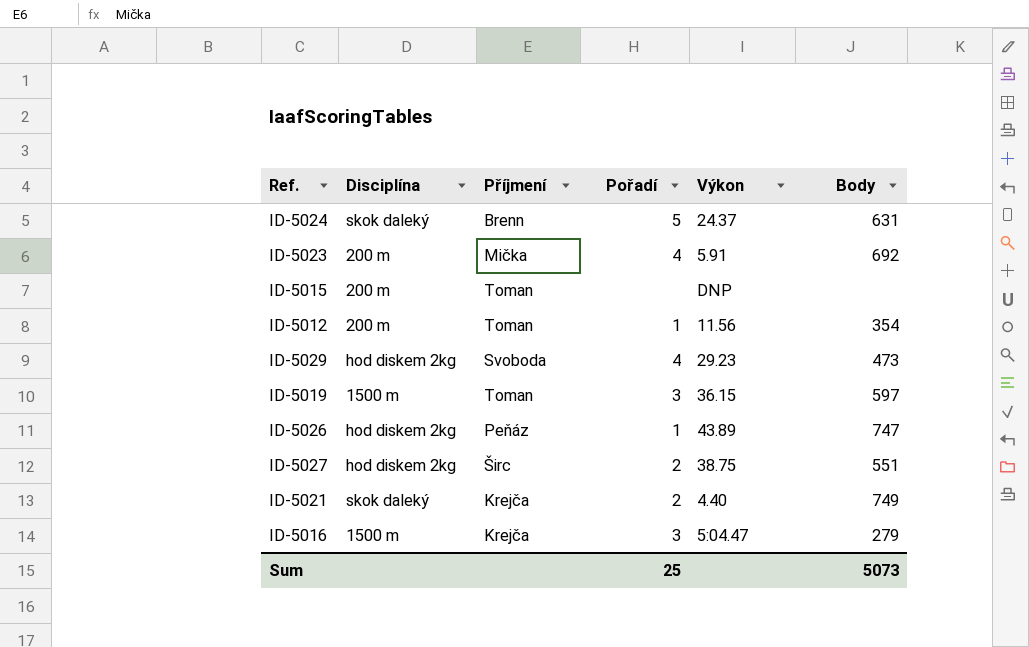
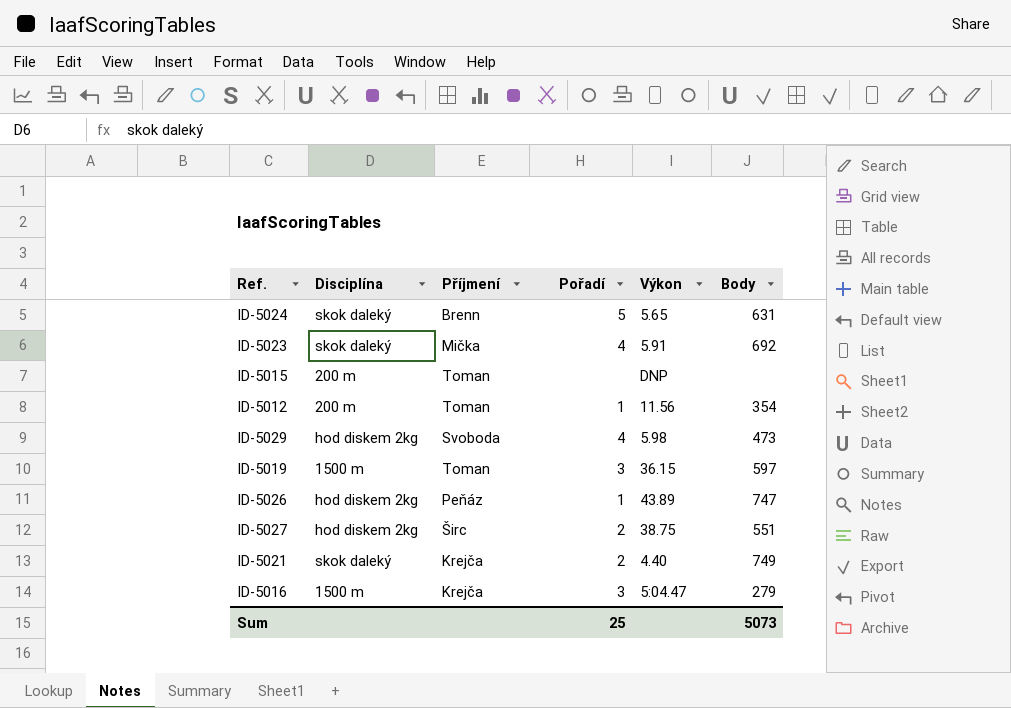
ID-5024 | Výkon: 24.37 -> 5.65
ID-5023 | Disciplína: 200 m -> skok daleký
ID-5029 | Výkon: 29.23 -> 5.98

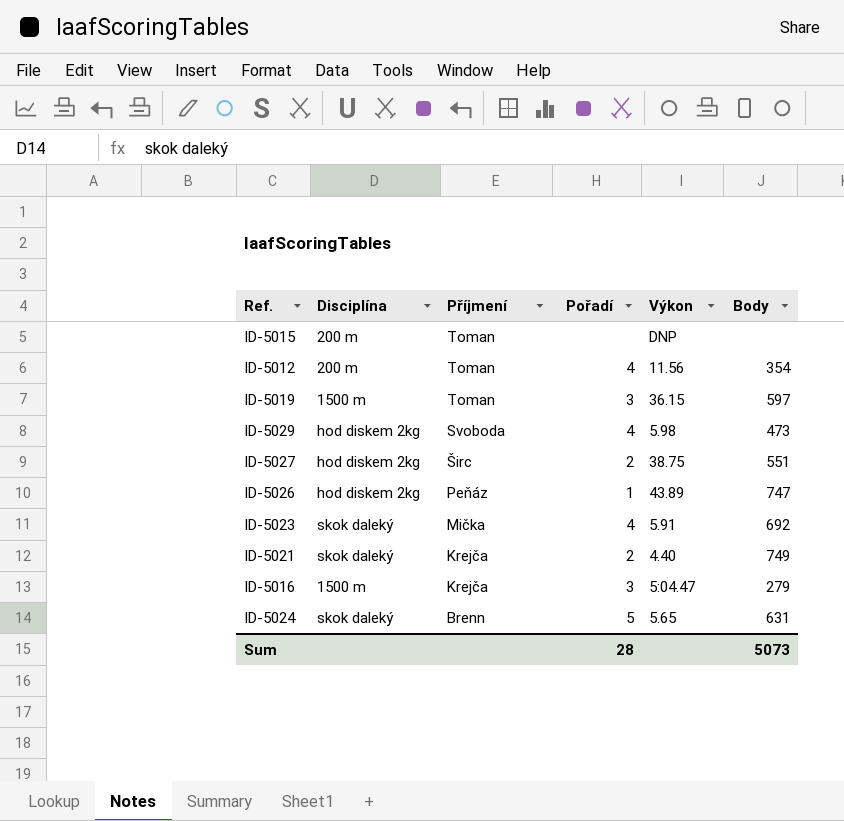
row order: none -> Příjmení descending
ID-5012 | Pořadí: 1 -> 4
Sum | Pořadí: 25 -> 28

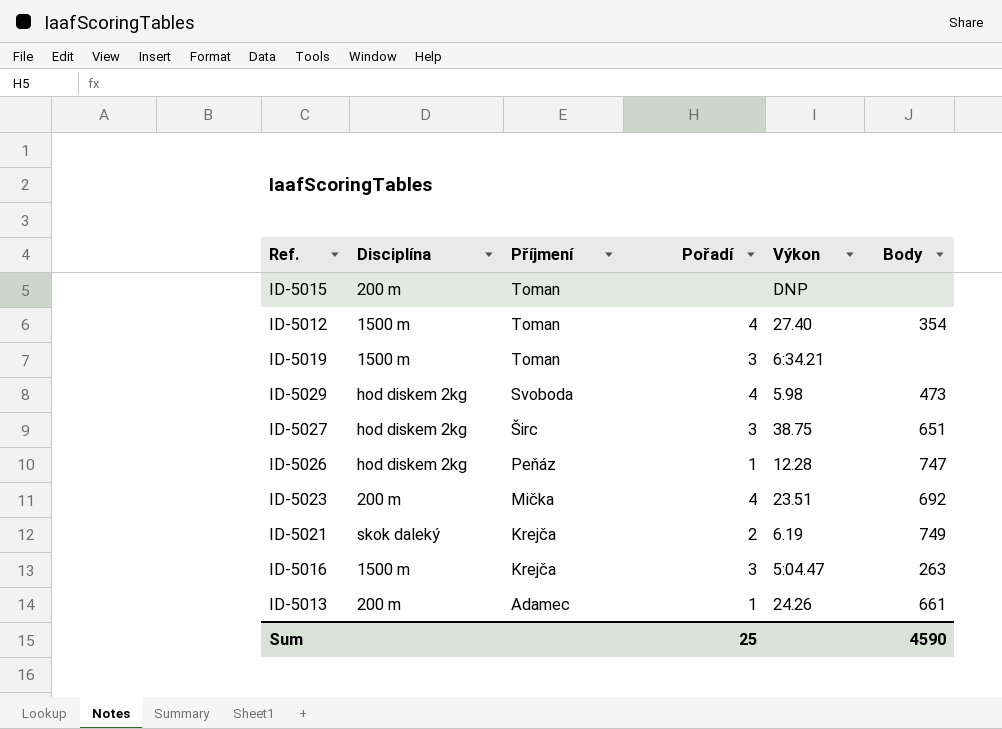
row ID-5024: skok daleký | Brenn | 5 | 5.65 | 631 -> none
ID-5012 | Disciplína: 200 m -> 1500 m
ID-5012 | Výkon: 11.56 -> 27.40
ID-5019 | Výkon: 36.15 -> 6:34.21
ID-5019 | Body: 597 -> none
ID-5027 | Pořadí: 2 -> 3
ID-5027 | Body: 551 -> 651
ID-5026 | Výkon: 43.89 -> 12.28
ID-5023 | Disciplína: skok daleký -> 200 m
ID-5023 | Výkon: 5.91 -> 23.51
ID-5021 | Výkon: 4.40 -> 6.19
ID-5016 | Body: 279 -> 263
row ID-5013: none -> 200 m | Adamec | 1 | 24.26 | 661
Sum | Pořadí: 28 -> 25
Sum | Body: 5073 -> 4590

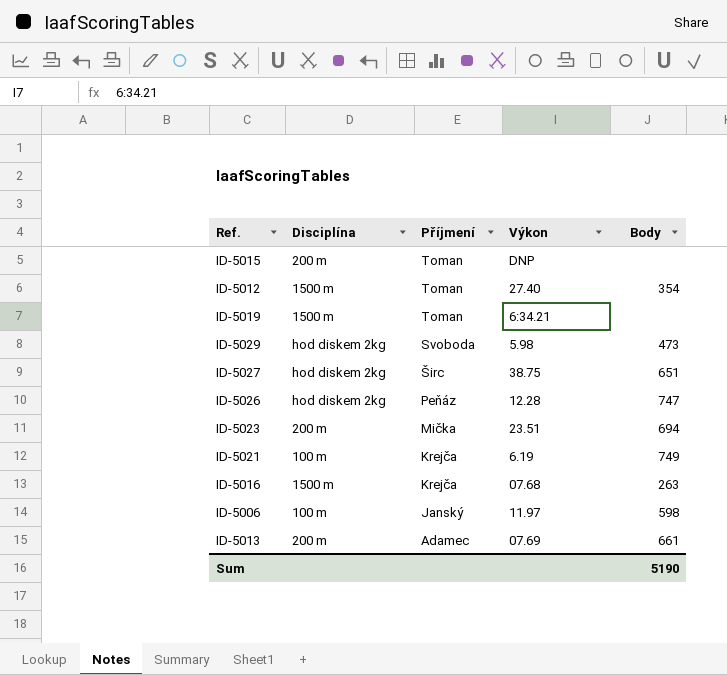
column Pořadí | position: 4 -> none
ID-5023 | Body: 692 -> 694
ID-5021 | Disciplína: skok daleký -> 100 m
ID-5016 | Výkon: 5:04.47 -> 07.68
row ID-5006: none -> 100 m | Janský | 11.97 | 598
ID-5013 | Výkon: 24.26 -> 07.69
Sum | Body: 4590 -> 5190

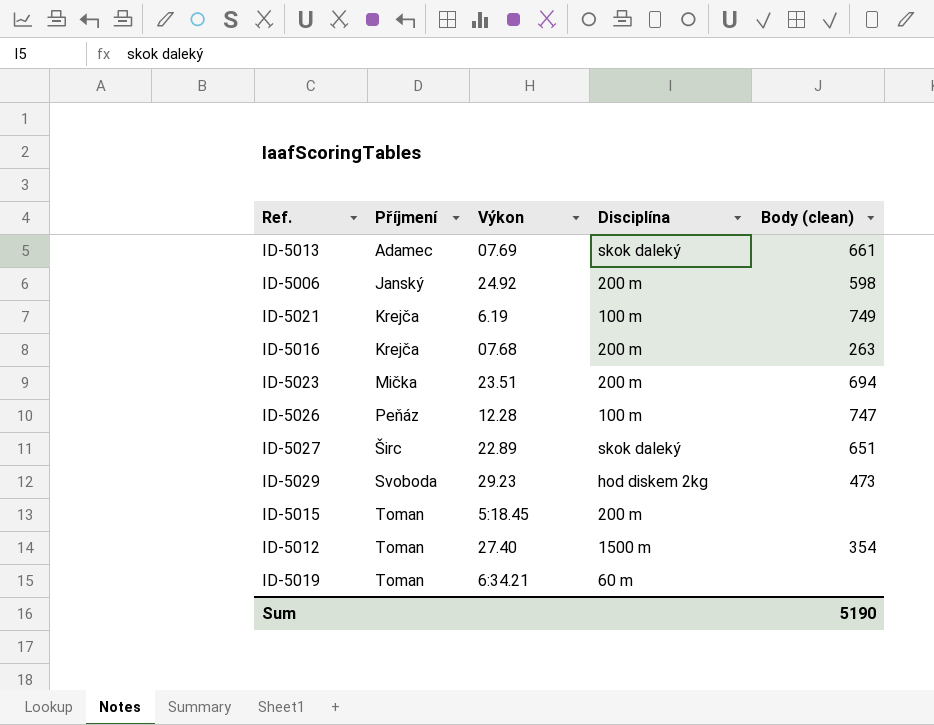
row order: Příjmení descending -> Příjmení ascending
column Disciplína | position: 2 -> 4
column name: Body -> Body (clean)
ID-5013 | Disciplína: 200 m -> skok daleký
ID-5006 | Výkon: 11.97 -> 24.92
ID-5006 | Disciplína: 100 m -> 200 m
ID-5016 | Disciplína: 1500 m -> 200 m
ID-5026 | Disciplína: hod diskem 2kg -> 100 m
ID-5027 | Výkon: 38.75 -> 22.89
ID-5027 | Disciplína: hod diskem 2kg -> skok daleký
ID-5029 | Výkon: 5.98 -> 29.23
ID-5015 | Výkon: DNP -> 5:18.45
ID-5019 | Disciplína: 1500 m -> 60 m

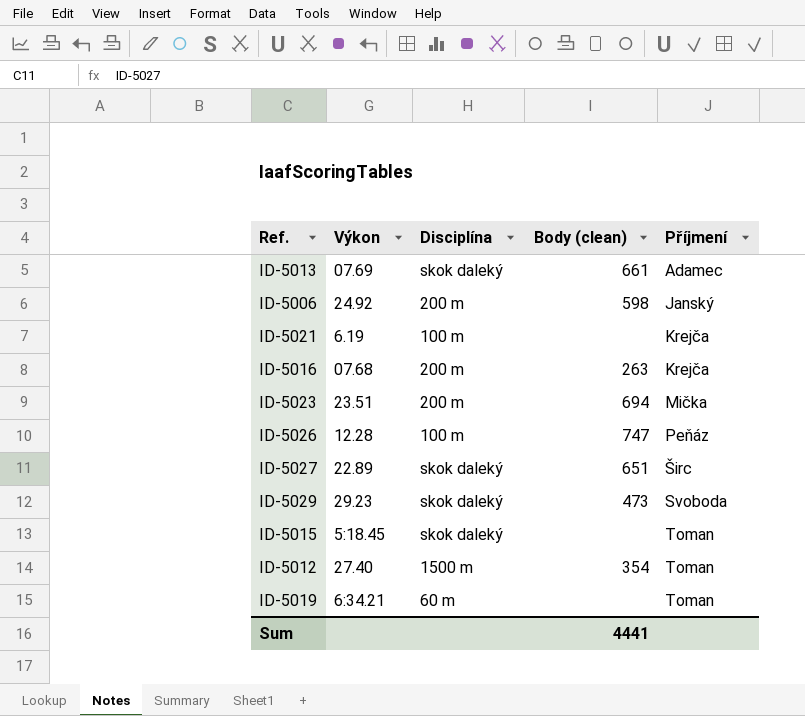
column Příjmení | position: 2 -> 5
ID-5021 | Body (clean): 749 -> none
ID-5029 | Disciplína: hod diskem 2kg -> skok daleký
ID-5015 | Disciplína: 200 m -> skok daleký
Sum | Body (clean): 5190 -> 4441

